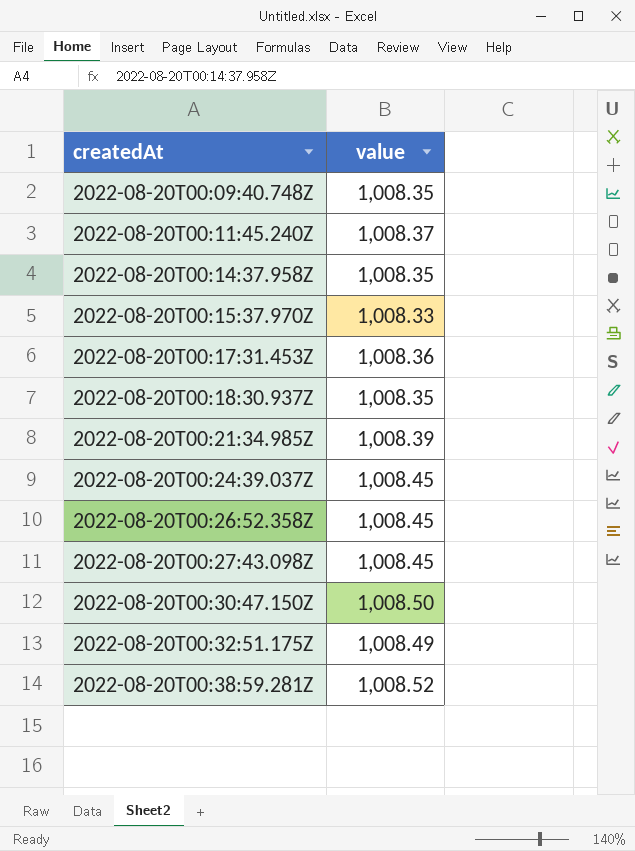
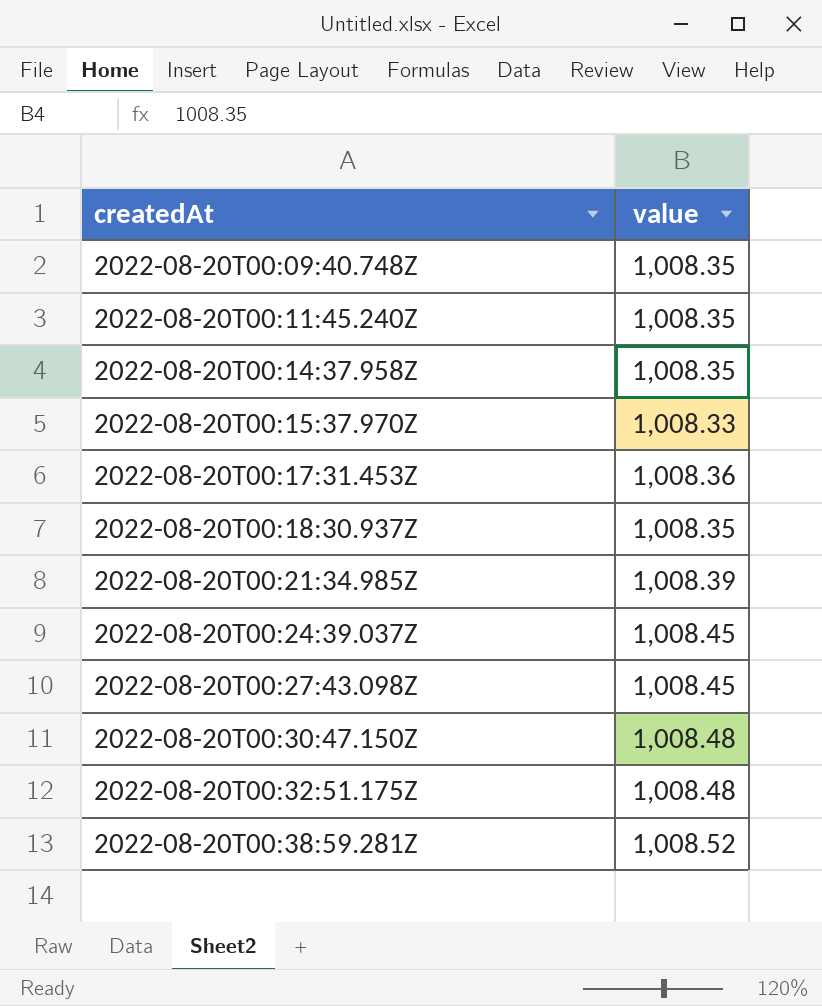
row 2022-08-20T00:26:52.358Z: 1,008.45 -> none
2022-08-20T00:11:45.240Z | value: 1,008.37 -> 1,008.35
2022-08-20T00:30:47.150Z | value: 1,008.50 -> 1,008.48
2022-08-20T00:32:51.175Z | value: 1,008.49 -> 1,008.48

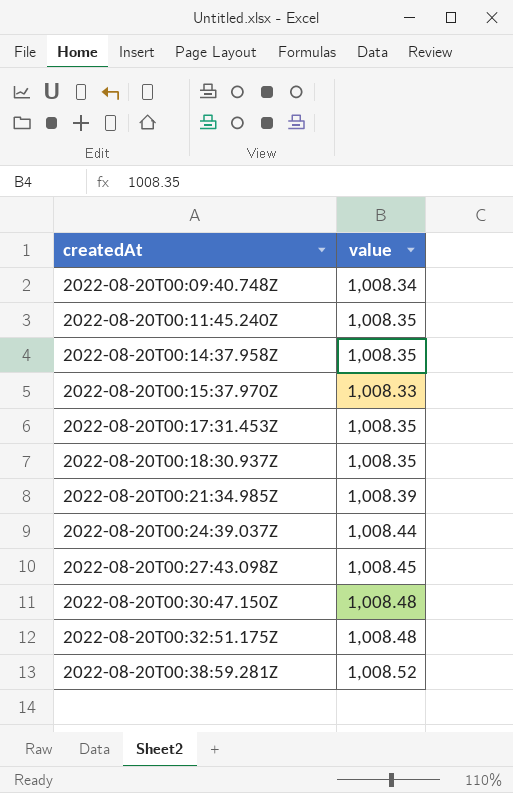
2022-08-20T00:09:40.748Z | value: 1,008.35 -> 1,008.34
2022-08-20T00:17:31.453Z | value: 1,008.36 -> 1,008.35
2022-08-20T00:24:39.037Z | value: 1,008.45 -> 1,008.44

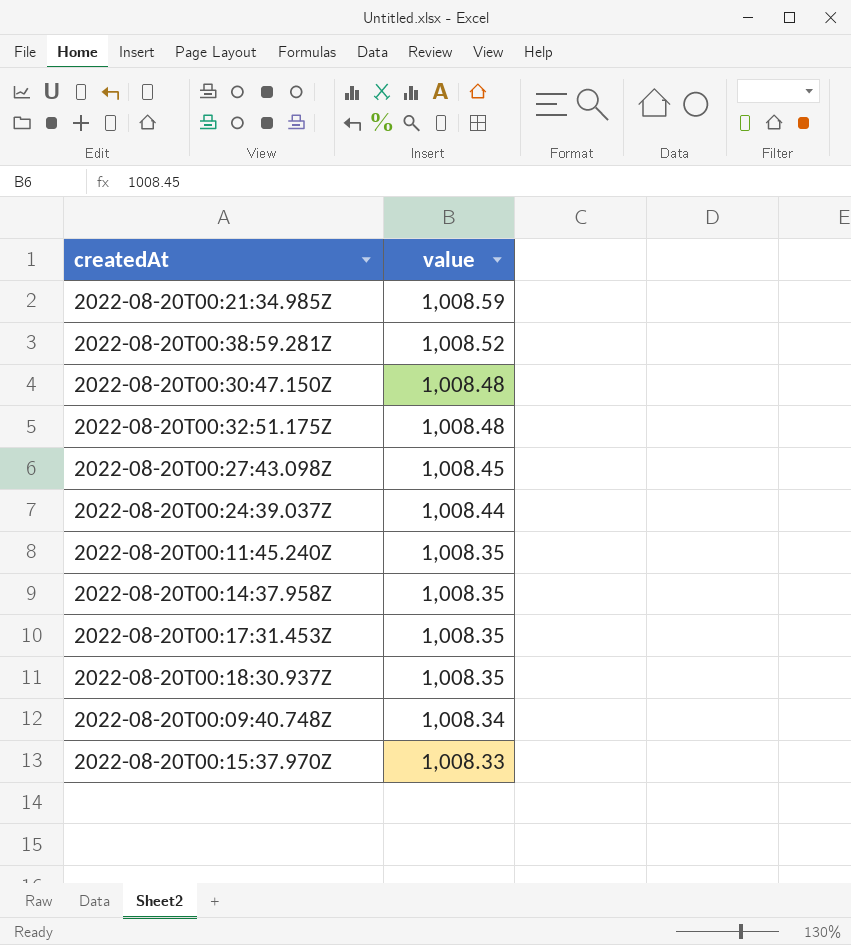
row order: createdAt ascending -> value descending
2022-08-20T00:21:34.985Z | value: 1,008.39 -> 1,008.59

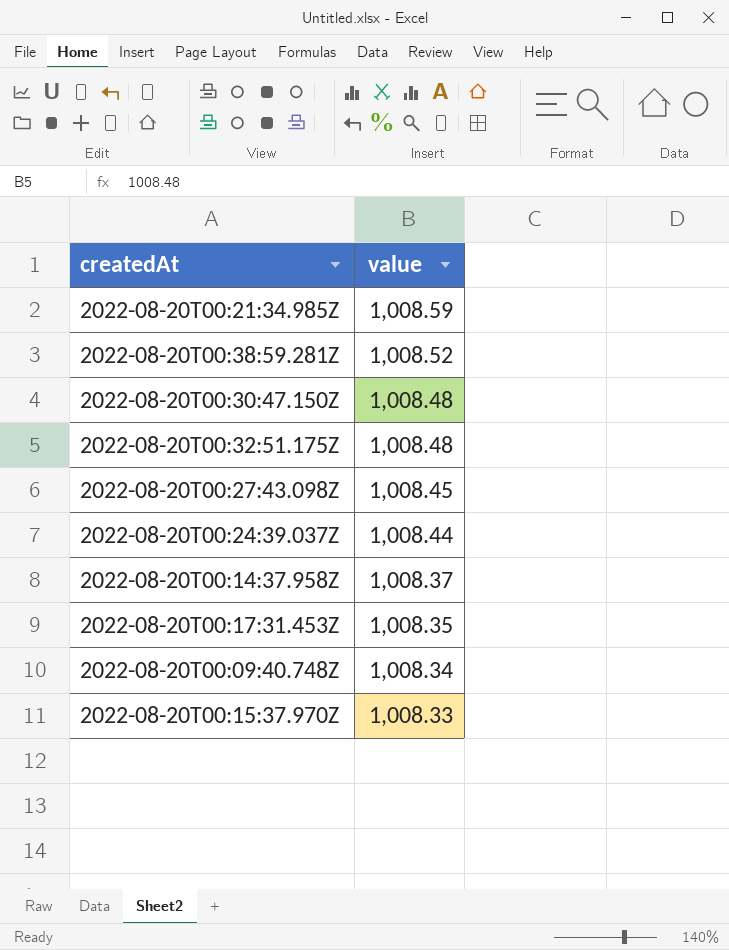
row 2022-08-20T00:11:45.240Z: 1,008.35 -> none
row 2022-08-20T00:18:30.937Z: 1,008.35 -> none
2022-08-20T00:14:37.958Z | value: 1,008.35 -> 1,008.37

